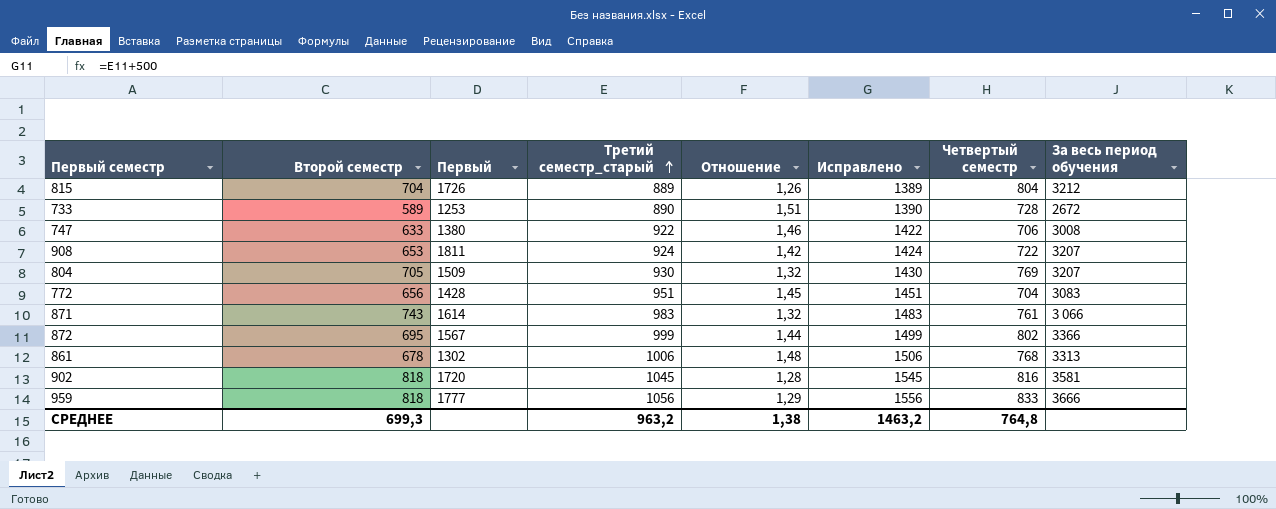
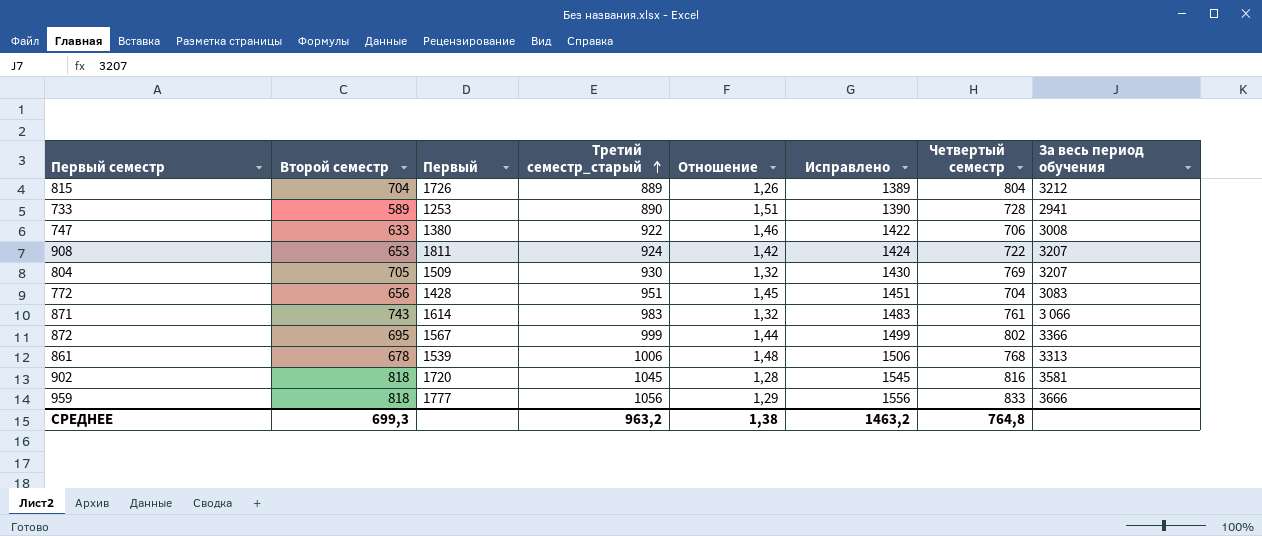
733 | За весь период обучения: 2672 -> 2941
861 | Первый: 1302 -> 1539

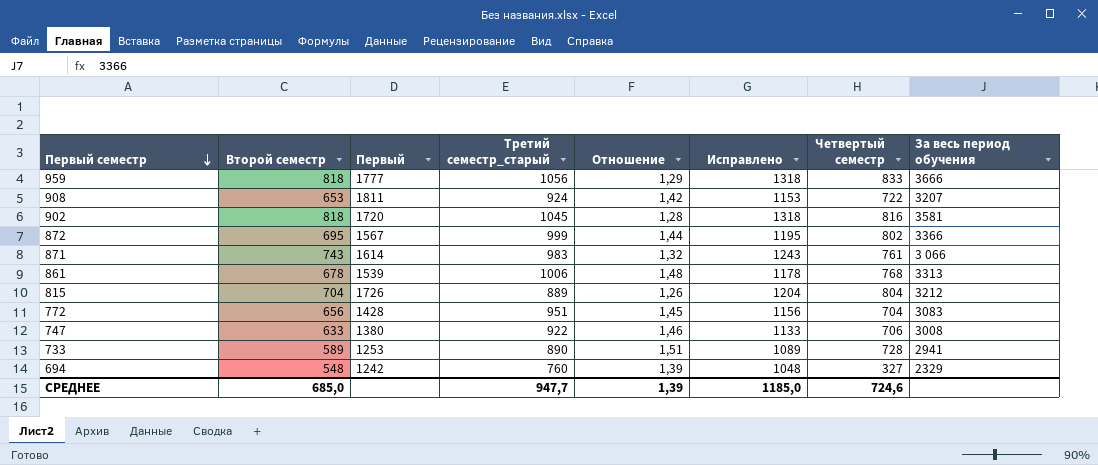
row order: Третий семестр_старый ascending -> Первый семестр descending
column Исправлено | formula: [Третий семестр_старый] + 500 -> [Второй семестр] + 500
row 804: 705 | 1509 | 930 | 1,32 | 1430 | 769 | 3207 -> none
row 694: none -> 548 | 1242 | 760 | 1,39 | 1048 | 327 | 2329
СРЕДНЕЕ | Второй семестр: 699,3 -> 685,0
СРЕДНЕЕ | Третий семестр_старый: 963,2 -> 947,7
СРЕДНЕЕ | Отношение: 1,38 -> 1,39
СРЕДНЕЕ | Исправлено: 1463,2 -> 1185,0
СРЕДНЕЕ | Четвертый семестр: 764,8 -> 724,6

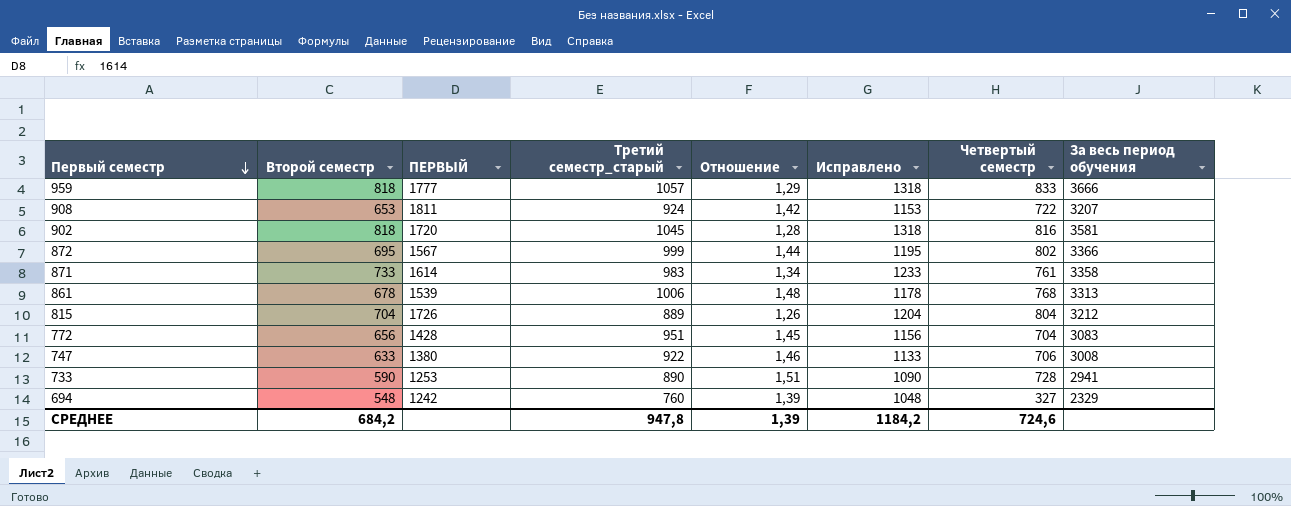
column name: Первый -> ПЕРВЫЙ
959 | Третий семестр_старый: 1056 -> 1057
871 | Второй семестр: 743 -> 733
871 | Отношение: 1,32 -> 1,34
871 | Исправлено: 1243 -> 1233
871 | За весь период обучения: 3 066 -> 3358
733 | Второй семестр: 589 -> 590
733 | Исправлено: 1089 -> 1090
СРЕДНЕЕ | Второй семестр: 685,0 -> 684,2
СРЕДНЕЕ | Третий семестр_старый: 947,7 -> 947,8
СРЕДНЕЕ | Исправлено: 1185,0 -> 1184,2

